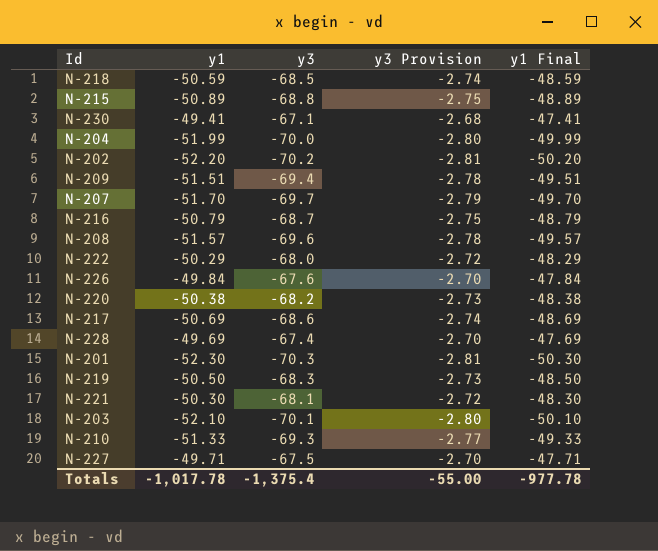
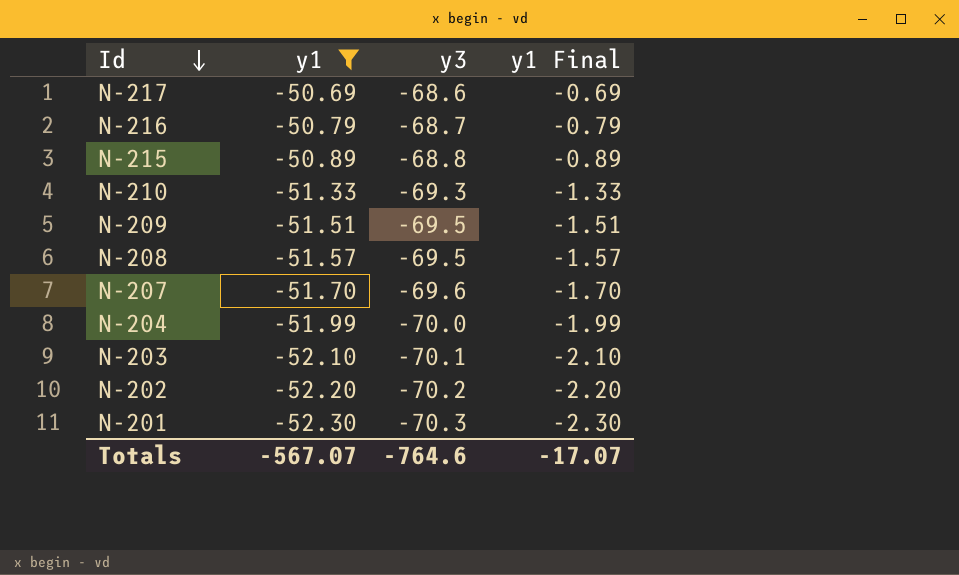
filter: none -> y1 <= -50.69
row order: none -> Id descending
column y3 Provision | formula: [y3] * 0.04 -> none
column y1 Final | formula: [y1] + 2 -> [y1] + 50
N-209 | y3: -69.4 -> -69.5
N-208 | y3: -69.6 -> -69.5
N-207 | y3: -69.7 -> -69.6
Totals | y1: -1,017.78 -> -567.07
Totals | y3: -1,375.4 -> -764.6
Totals | y1 Final: -977.78 -> -17.07

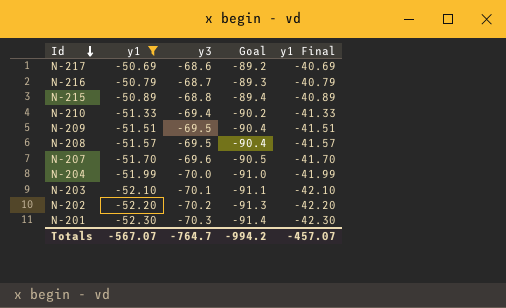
column Goal | formula: none -> [y3] * 1.3
column y1 Final | formula: [y1] + 50 -> [y1] + 10
N-210 | y3: -69.3 -> -69.4
Totals | y3: -764.6 -> -764.7
Totals | y1 Final: -17.07 -> -457.07

